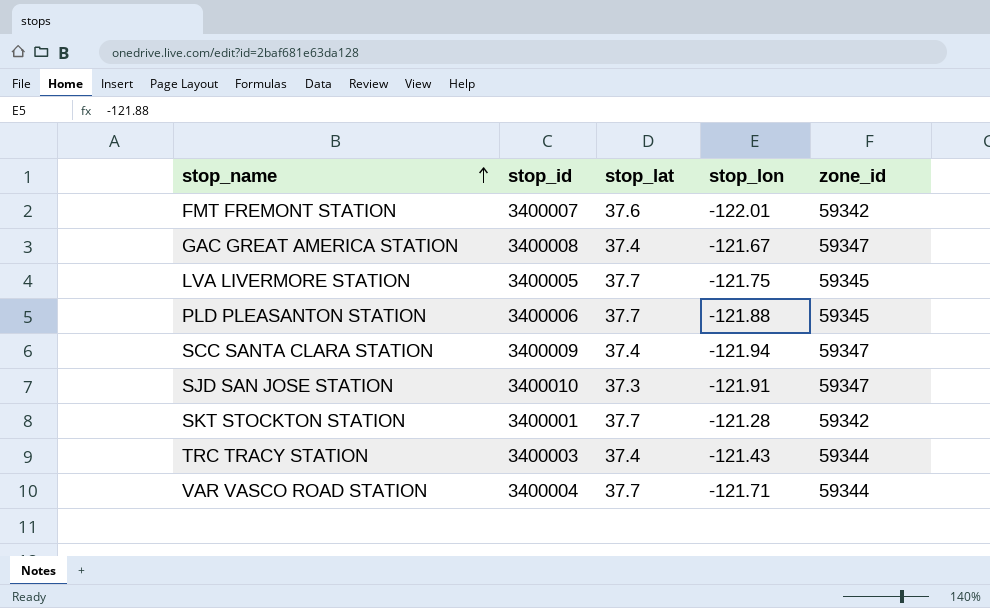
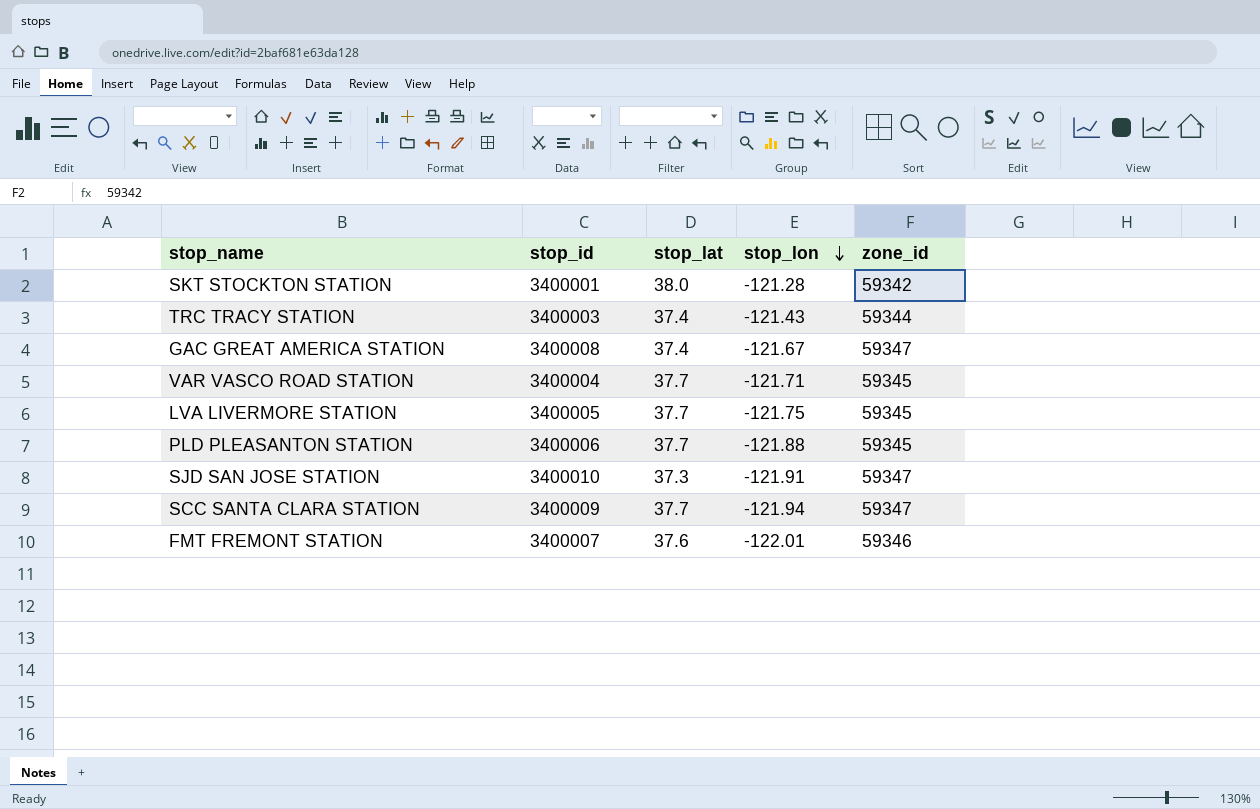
row order: stop_name ascending -> stop_lon descending
SKT STOCKTON STATION | stop_lat: 37.7 -> 38.0
VAR VASCO ROAD STATION | zone_id: 59344 -> 59345
SCC SANTA CLARA STATION | stop_lat: 37.4 -> 37.7
FMT FREMONT STATION | zone_id: 59342 -> 59346

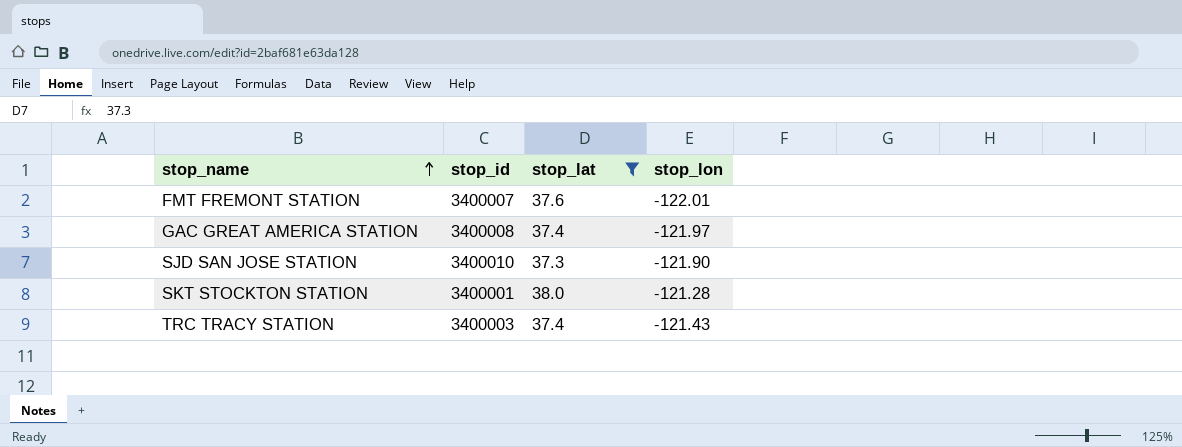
filter: none -> stop_lat != 37.7
row order: stop_lon descending -> stop_name ascending
column zone_id | position: 5 -> none
GAC GREAT AMERICA STATION | stop_lon: -121.67 -> -121.97
SJD SAN JOSE STATION | stop_lon: -121.91 -> -121.90

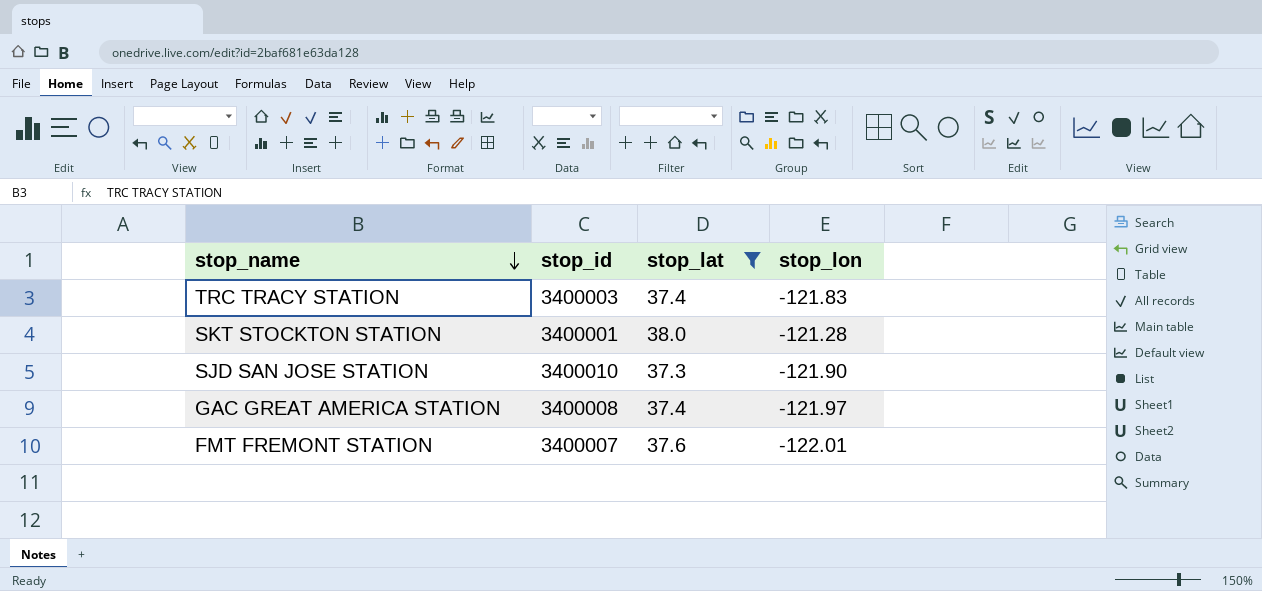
row order: stop_name ascending -> stop_name descending
TRC TRACY STATION | stop_lon: -121.43 -> -121.83

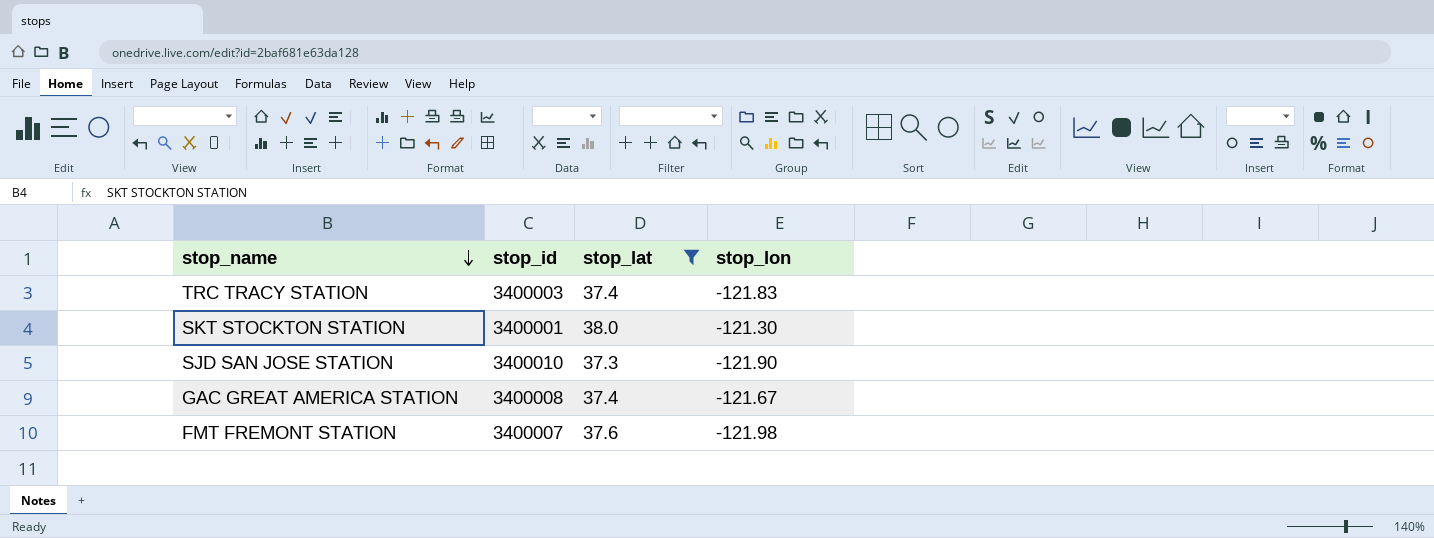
SKT STOCKTON STATION | stop_lon: -121.28 -> -121.30
GAC GREAT AMERICA STATION | stop_lon: -121.97 -> -121.67
FMT FREMONT STATION | stop_lon: -122.01 -> -121.98

